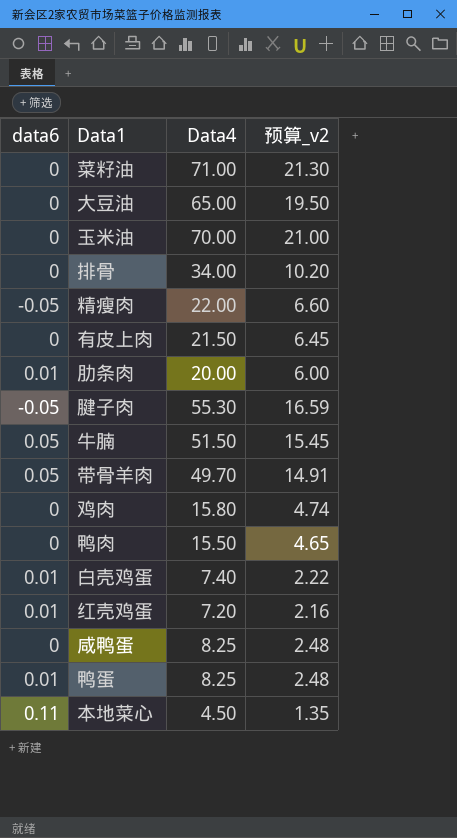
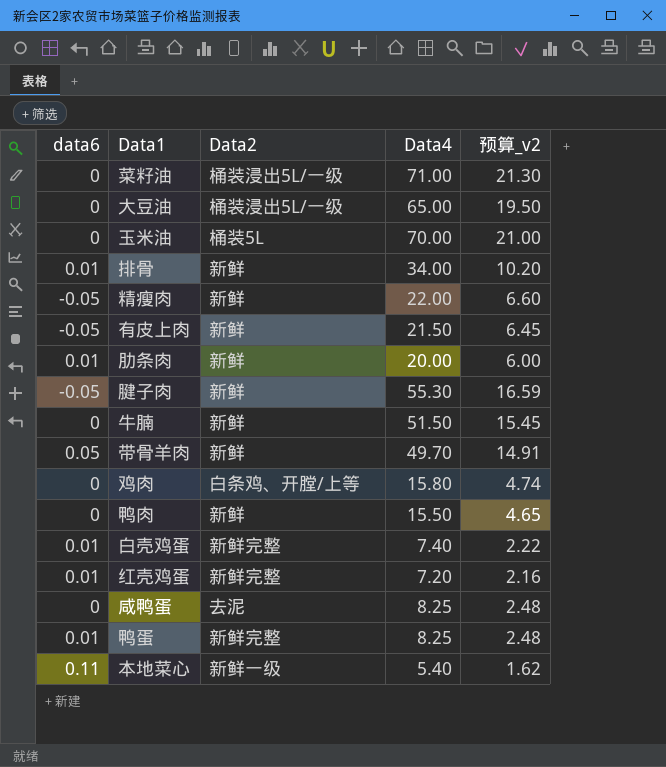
column Data2 | position: none -> 3
排骨 | data6: 0 -> 0.01
有皮上肉 | data6: 0 -> -0.05
牛腩 | data6: 0.05 -> 0
本地菜心 | Data4: 4.50 -> 5.40
本地菜心 | 预算_v2: 1.35 -> 1.62

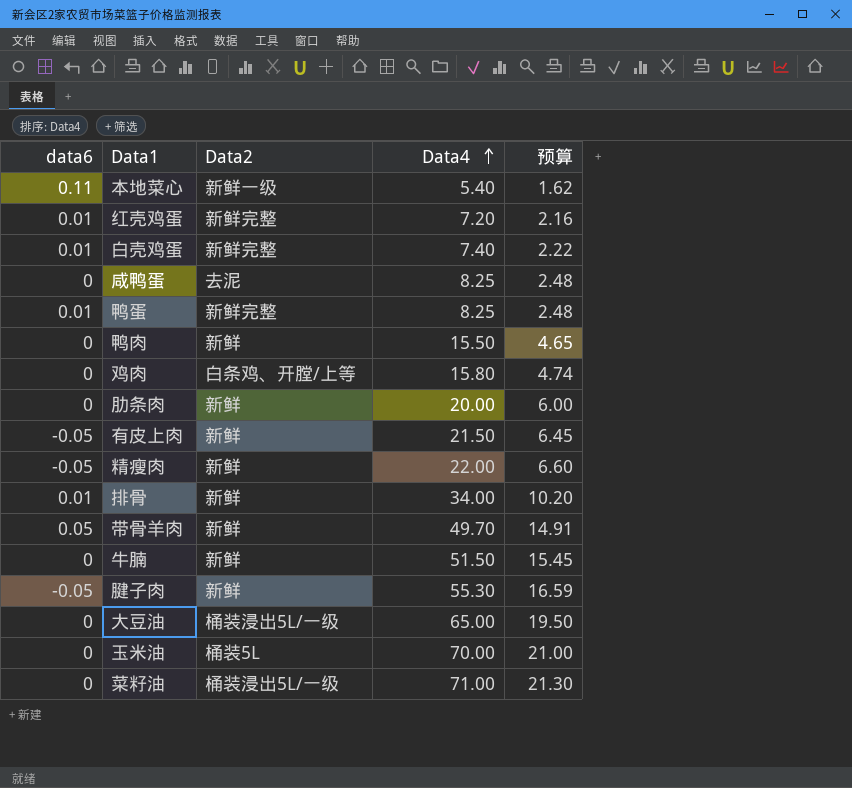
row order: none -> Data4 ascending
column name: 预算_v2 -> 预算
肋条肉 | data6: 0.01 -> 0

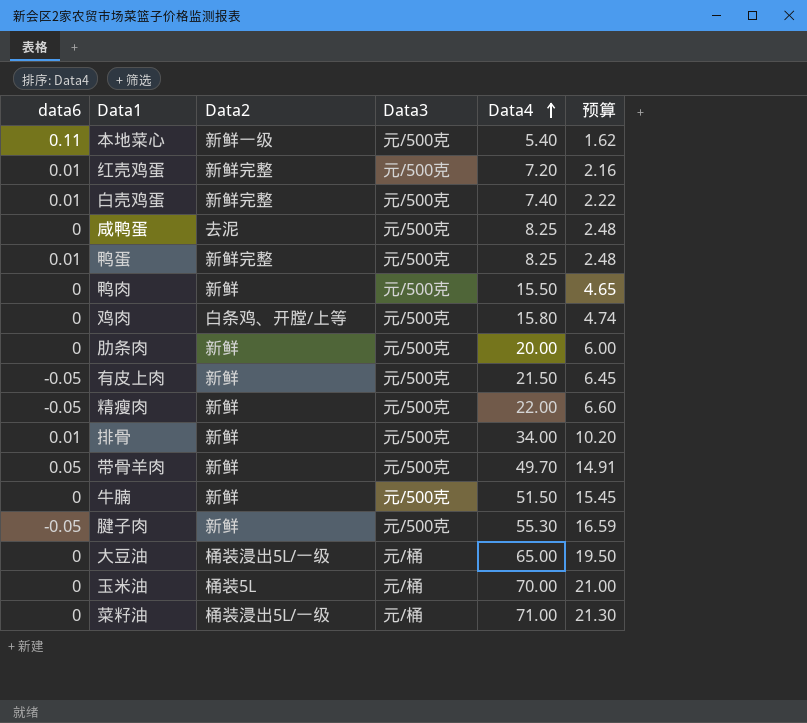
column Data3 | position: none -> 4

